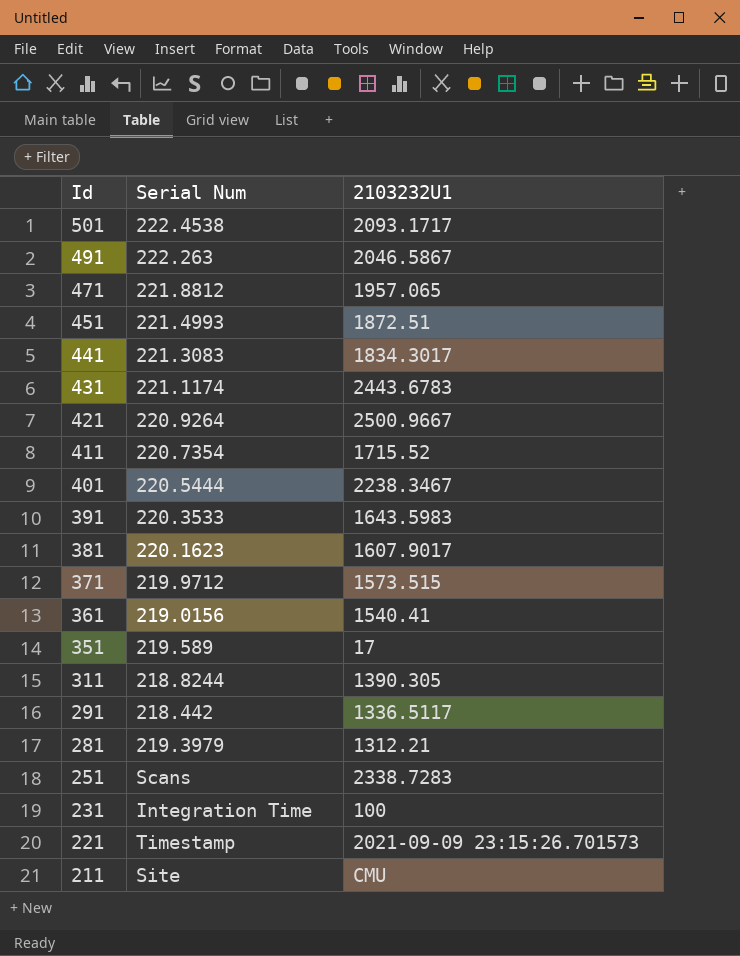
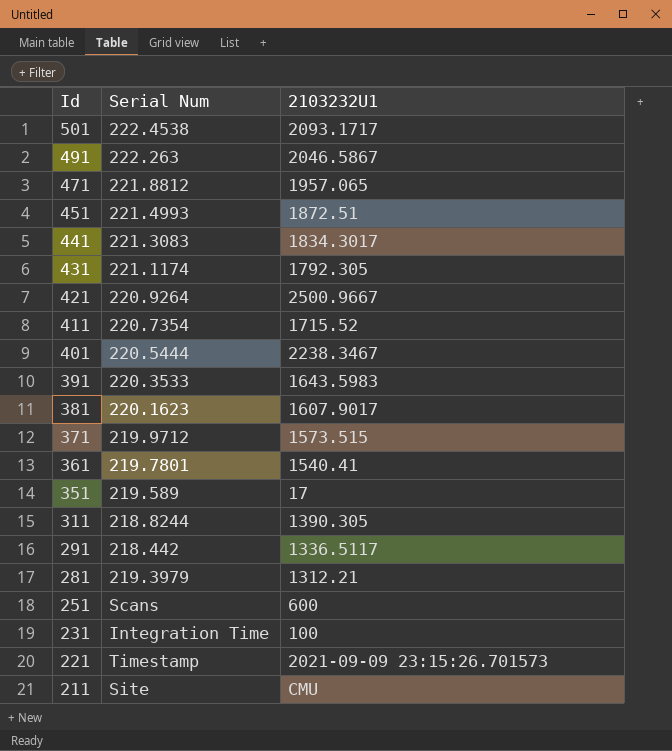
431 | 2103232U1: 2443.6783 -> 1792.305
361 | Serial Num: 219.0156 -> 219.7801
251 | 2103232U1: 2338.7283 -> 600

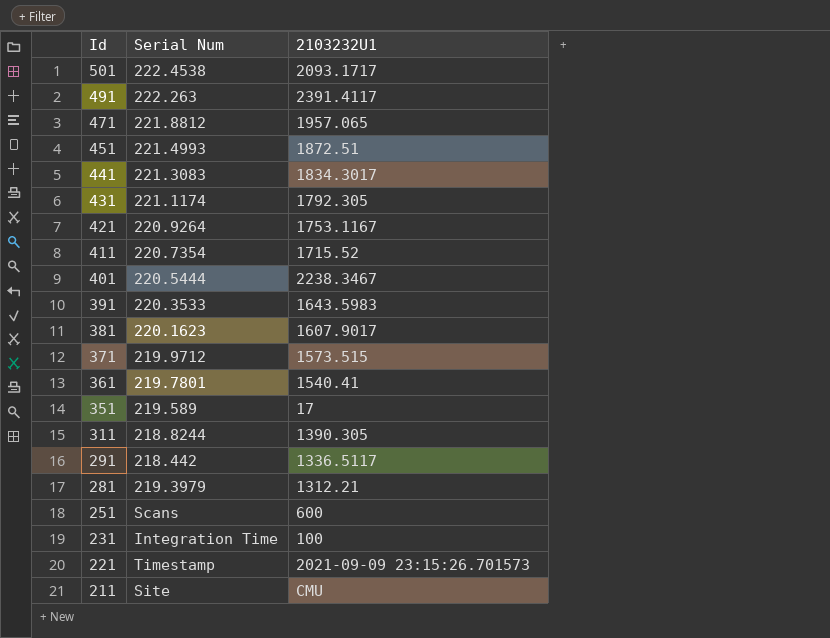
491 | 2103232U1: 2046.5867 -> 2391.4117
421 | 2103232U1: 2500.9667 -> 1753.1167

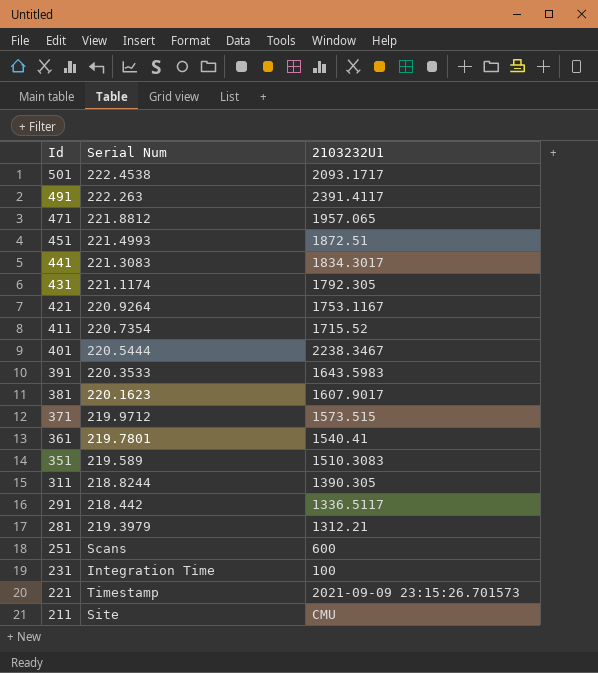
351 | 2103232U1: 17 -> 1510.3083

